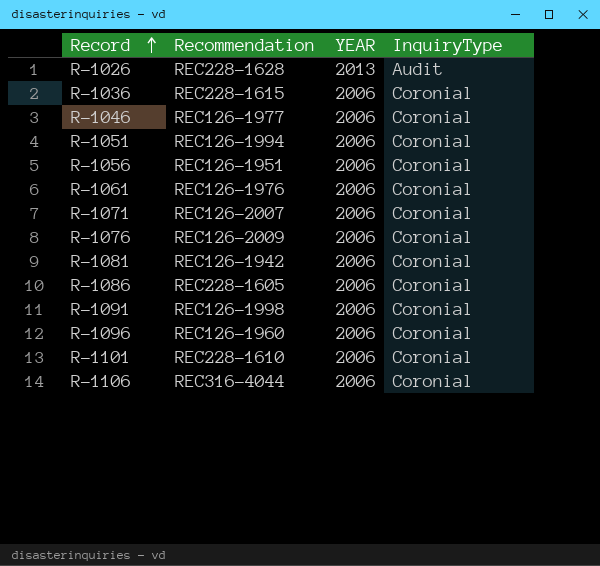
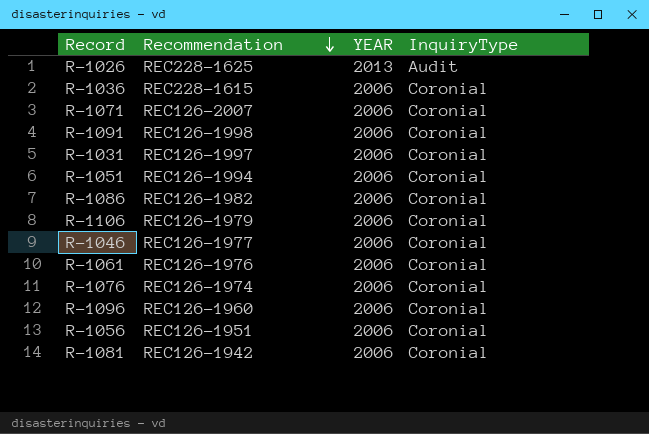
row order: Record ascending -> Recommendation descending
row R-1101: REC228-1610 | 2006 | Coronial -> none
R-1026 | Recommendation: REC228-1628 -> REC228-1625
row R-1031: none -> REC126-1997 | 2006 | Coronial
R-1086 | Recommendation: REC228-1605 -> REC126-1982
R-1106 | Recommendation: REC316-4044 -> REC126-1979
R-1076 | Recommendation: REC126-2009 -> REC126-1974

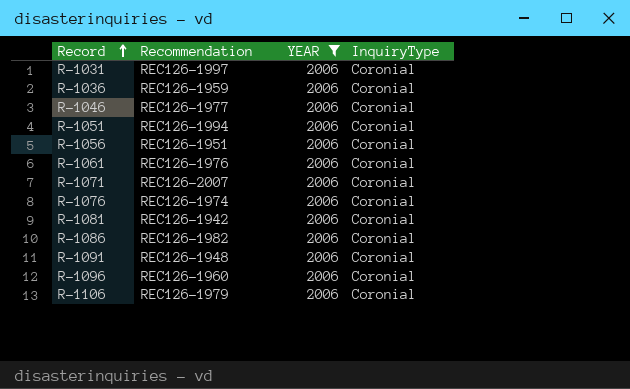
filter: none -> YEAR = 2006
row order: Recommendation descending -> Record ascending
R-1036 | Recommendation: REC228-1615 -> REC126-1959
R-1091 | Recommendation: REC126-1998 -> REC126-1948

